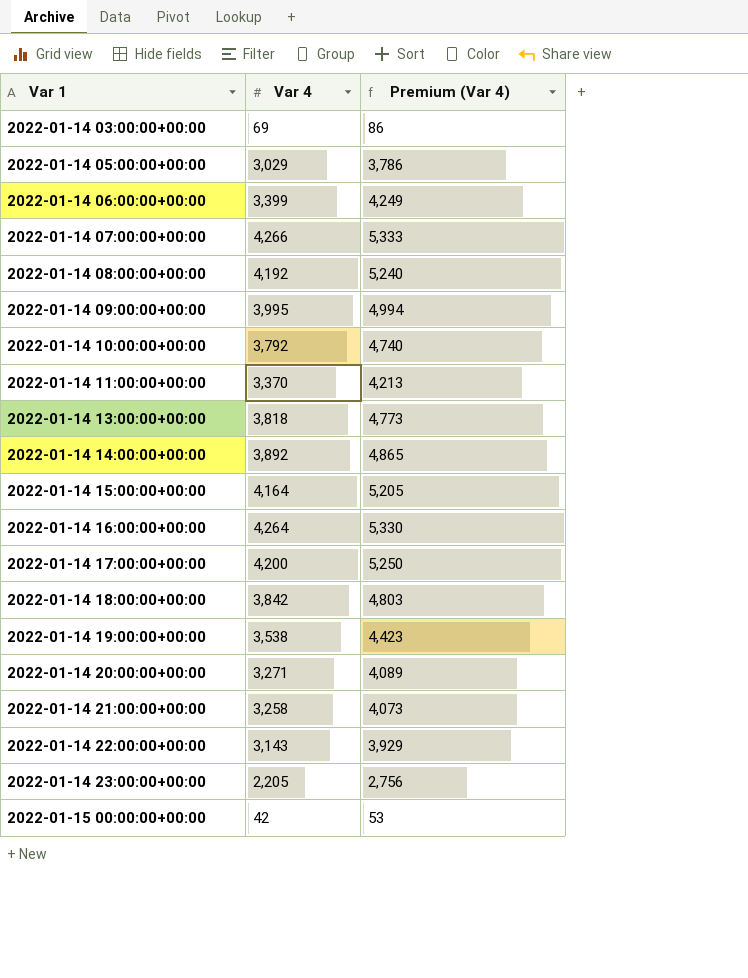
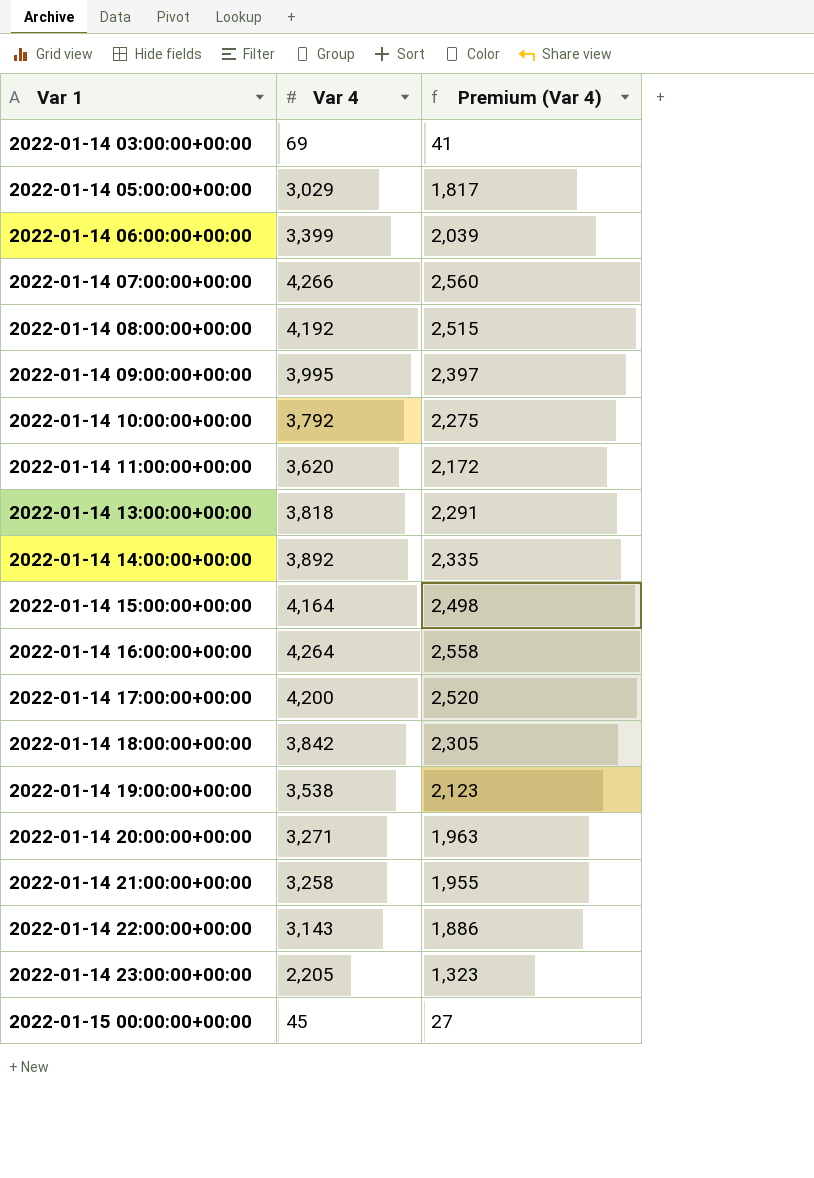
column Premium (Var 4) | formula: [Var 4] * 1.25 -> [Var 4] * 0.6
2022-01-14 11:00:00+00:00 | Var 4: 3,370 -> 3,620
2022-01-15 00:00:00+00:00 | Var 4: 42 -> 45

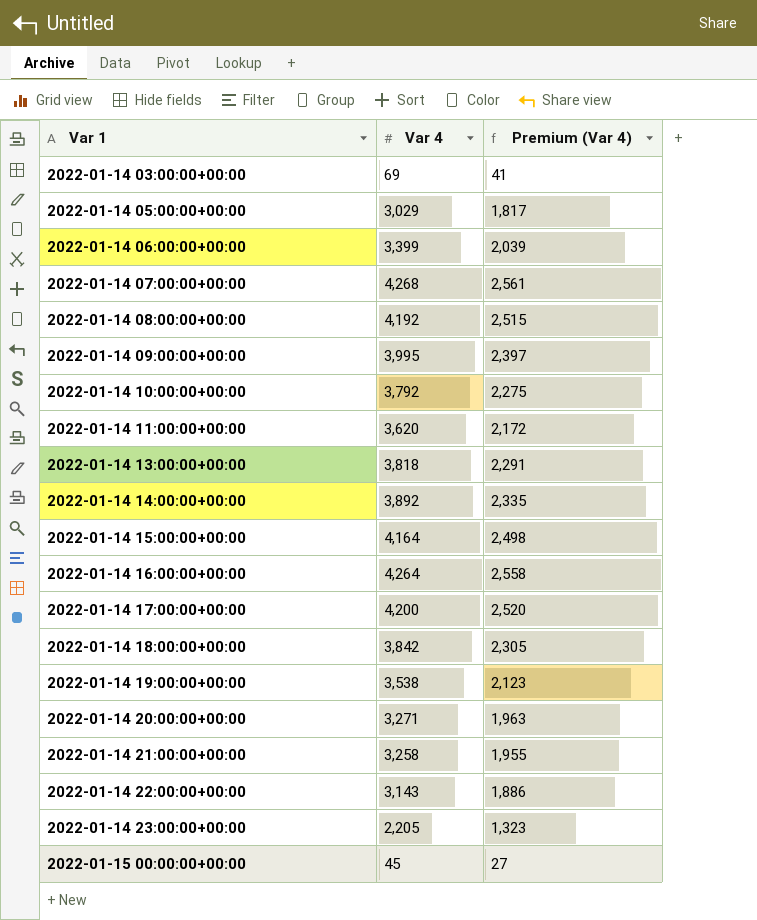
2022-01-14 07:00:00+00:00 | Var 4: 4,266 -> 4,268
2022-01-14 07:00:00+00:00 | Premium (Var 4): 2,560 -> 2,561

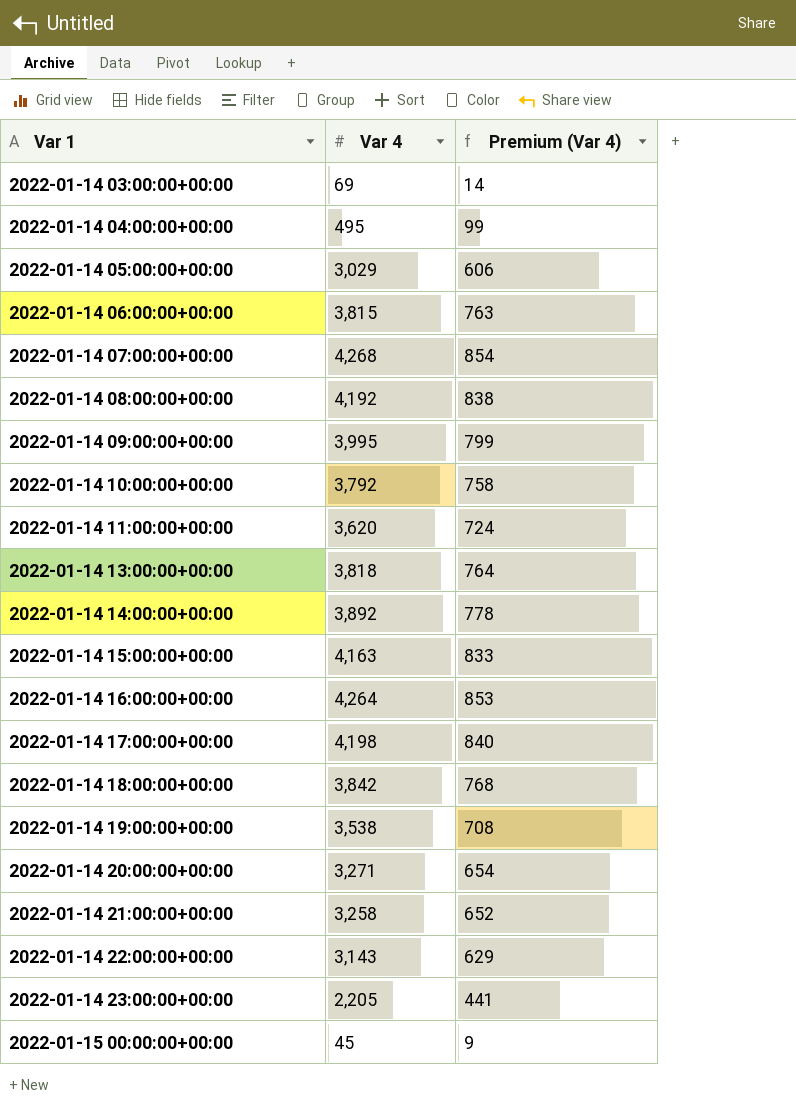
column Premium (Var 4) | formula: [Var 4] * 0.6 -> [Var 4] * 0.2
row 2022-01-14 04:00:00+00:00: none -> 495 | 99
2022-01-14 06:00:00+00:00 | Var 4: 3,399 -> 3,815
2022-01-14 15:00:00+00:00 | Var 4: 4,164 -> 4,163
2022-01-14 17:00:00+00:00 | Var 4: 4,200 -> 4,198

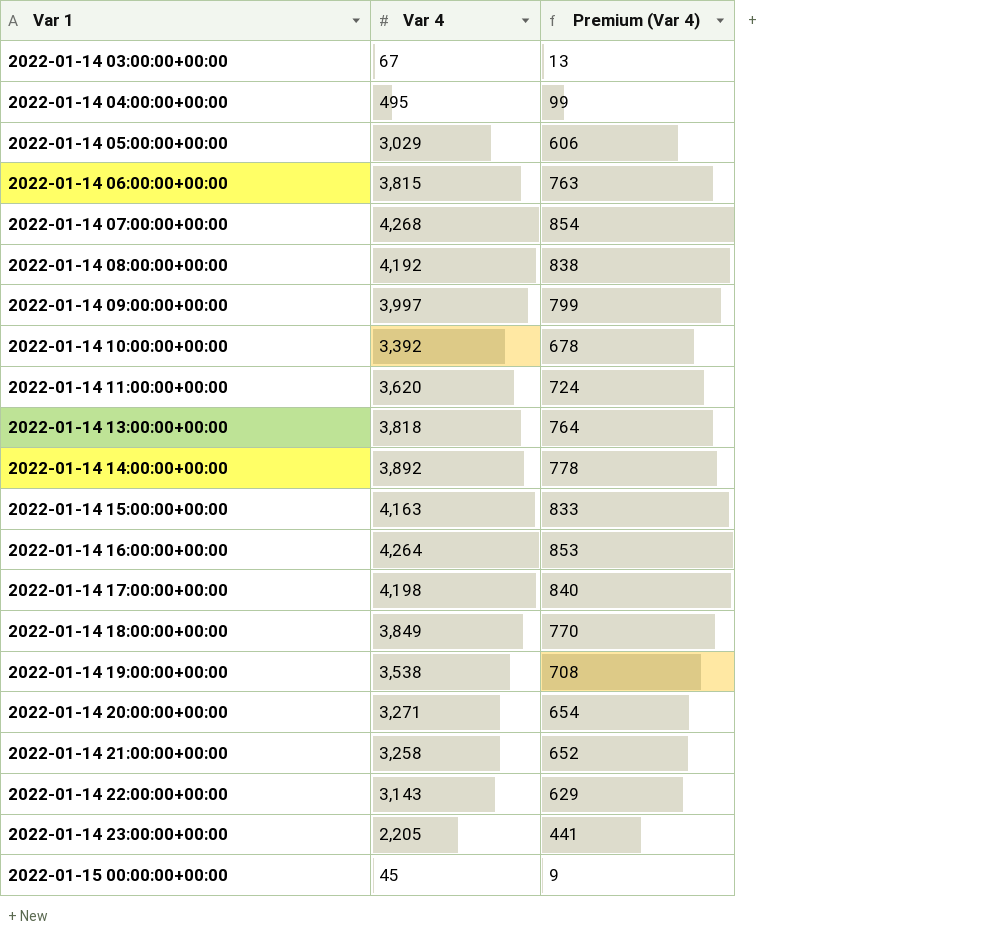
2022-01-14 03:00:00+00:00 | Var 4: 69 -> 67
2022-01-14 03:00:00+00:00 | Premium (Var 4): 14 -> 13
2022-01-14 09:00:00+00:00 | Var 4: 3,995 -> 3,997
2022-01-14 10:00:00+00:00 | Var 4: 3,792 -> 3,392
2022-01-14 10:00:00+00:00 | Premium (Var 4): 758 -> 678
2022-01-14 18:00:00+00:00 | Var 4: 3,842 -> 3,849
2022-01-14 18:00:00+00:00 | Premium (Var 4): 768 -> 770

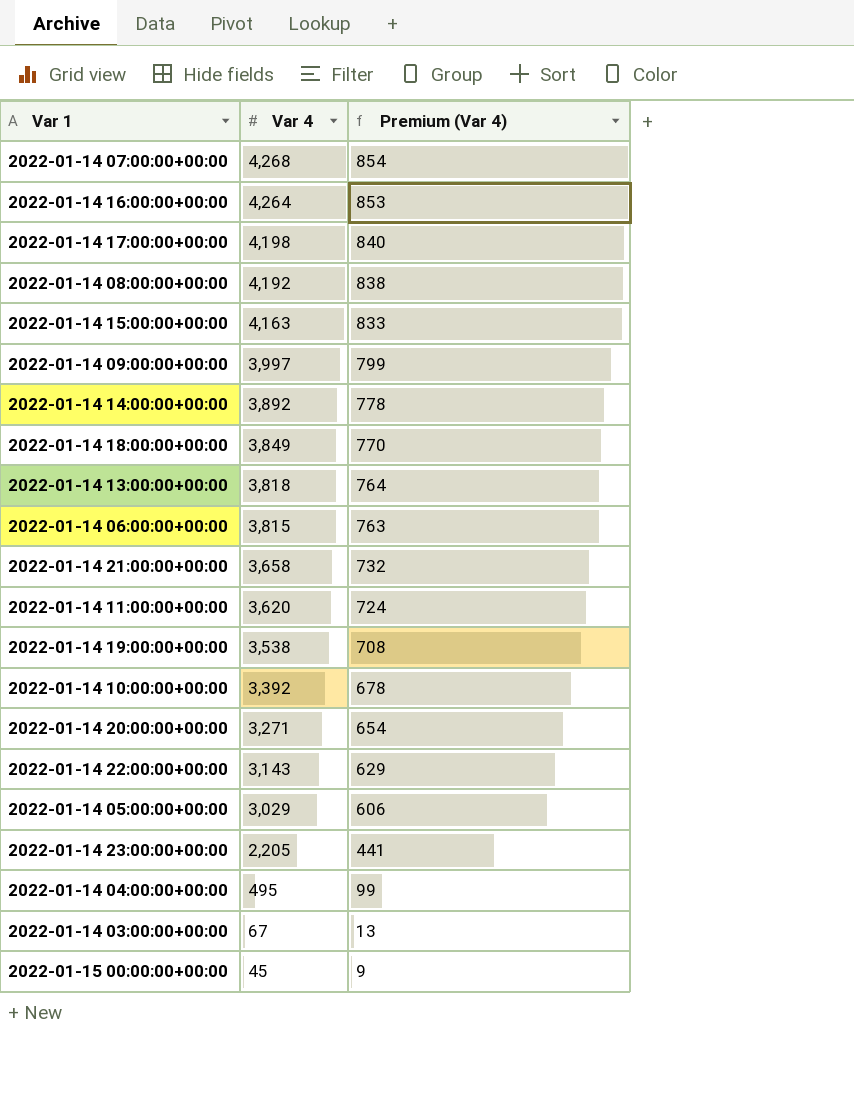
row order: Var 1 ascending -> Var 4 descending
2022-01-14 21:00:00+00:00 | Var 4: 3,258 -> 3,658
2022-01-14 21:00:00+00:00 | Premium (Var 4): 652 -> 732

